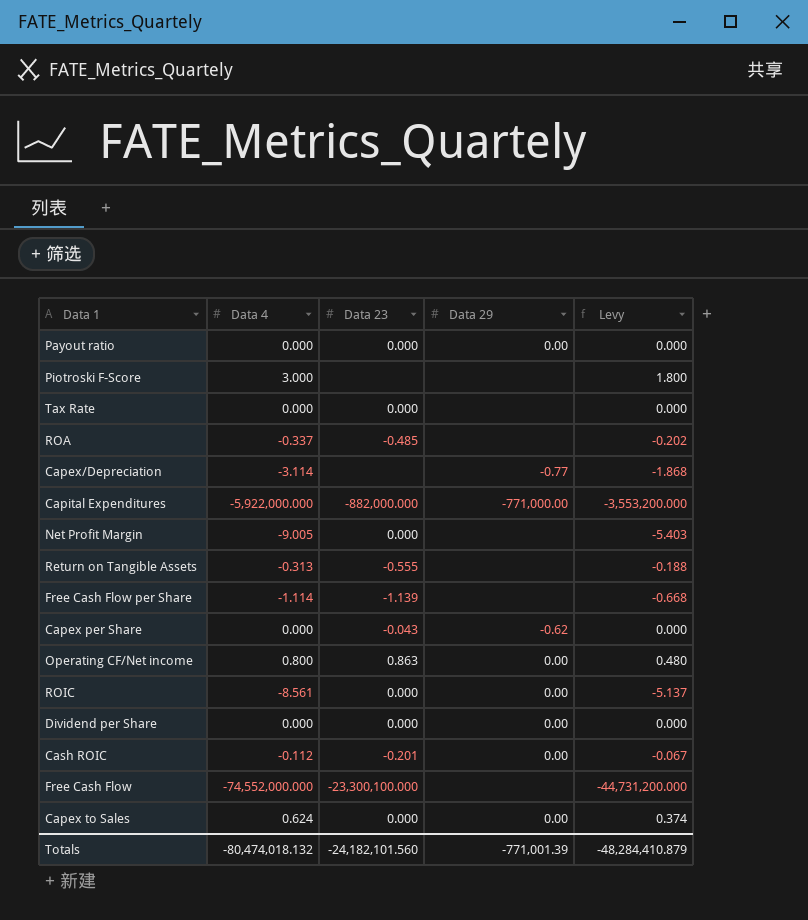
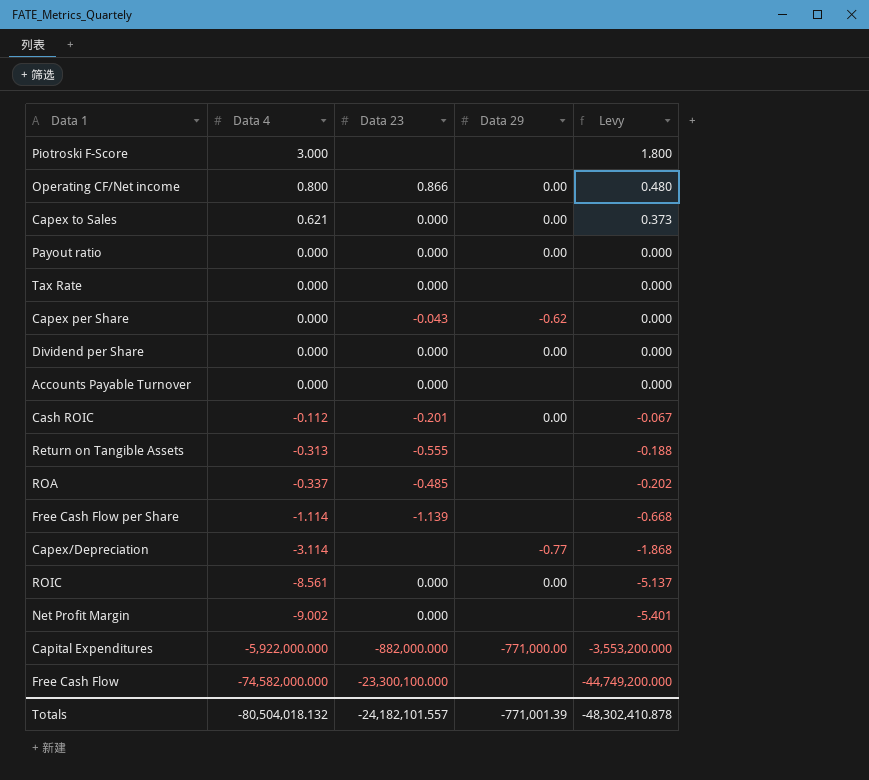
row order: none -> Data 4 descending
Operating CF/Net income | Data 23: 0.863 -> 0.866
Capex to Sales | Data 4: 0.624 -> 0.621
Capex to Sales | Levy: 0.374 -> 0.373
row Accounts Payable Turnover: none -> 0.000 | 0.000 | none | 0.000
Net Profit Margin | Data 4: -9.005 -> -9.002
Net Profit Margin | Levy: -5.403 -> -5.401
Free Cash Flow | Data 4: -74,552,000.000 -> -74,582,000.000
Free Cash Flow | Levy: -44,731,200.000 -> -44,749,200.000
Totals | Data 4: -80,474,018.132 -> -80,504,018.132
Totals | Data 23: -24,182,101.560 -> -24,182,101.557
Totals | Levy: -48,284,410.879 -> -48,302,410.878

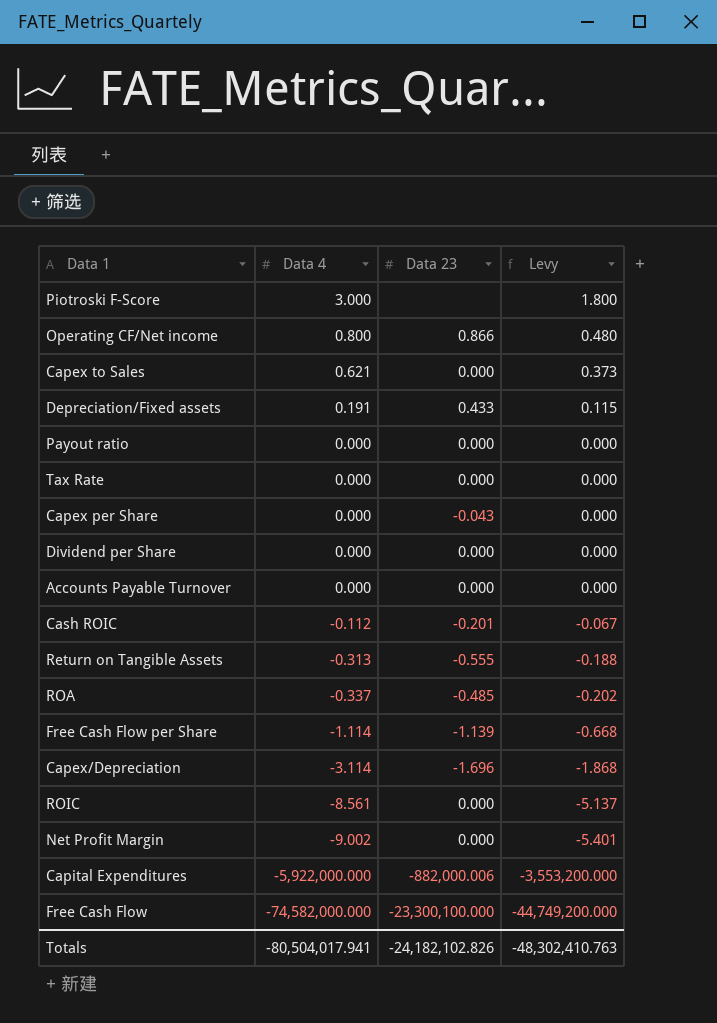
column Data 29 | position: 4 -> none
row Depreciation/Fixed assets: none -> 0.191 | 0.433 | 0.115
Capex/Depreciation | Data 23: none -> -1.696
Capital Expenditures | Data 23: -882,000.000 -> -882,000.006
Totals | Data 4: -80,504,018.132 -> -80,504,017.941
Totals | Data 23: -24,182,101.557 -> -24,182,102.826
Totals | Levy: -48,302,410.878 -> -48,302,410.763

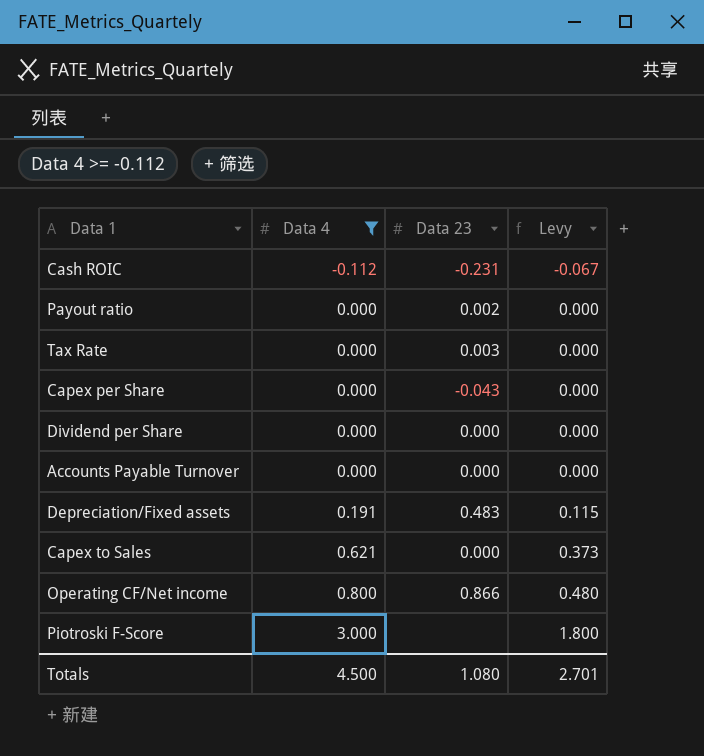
filter: none -> Data 4 >= -0.112
row order: Data 4 descending -> Data 4 ascending
Cash ROIC | Data 23: -0.201 -> -0.231
Payout ratio | Data 23: 0.000 -> 0.002
Tax Rate | Data 23: 0.000 -> 0.003
Depreciation/Fixed assets | Data 23: 0.433 -> 0.483
Totals | Data 4: -80,504,017.941 -> 4.500
Totals | Data 23: -24,182,102.826 -> 1.080
Totals | Levy: -48,302,410.763 -> 2.701

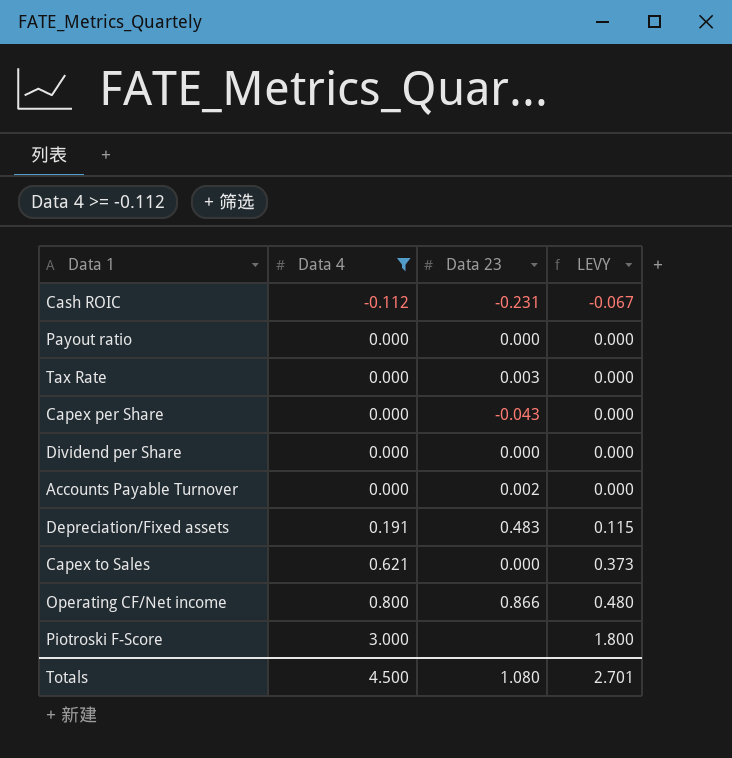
column name: Levy -> LEVY
Payout ratio | Data 23: 0.002 -> 0.000
Accounts Payable Turnover | Data 23: 0.000 -> 0.002

